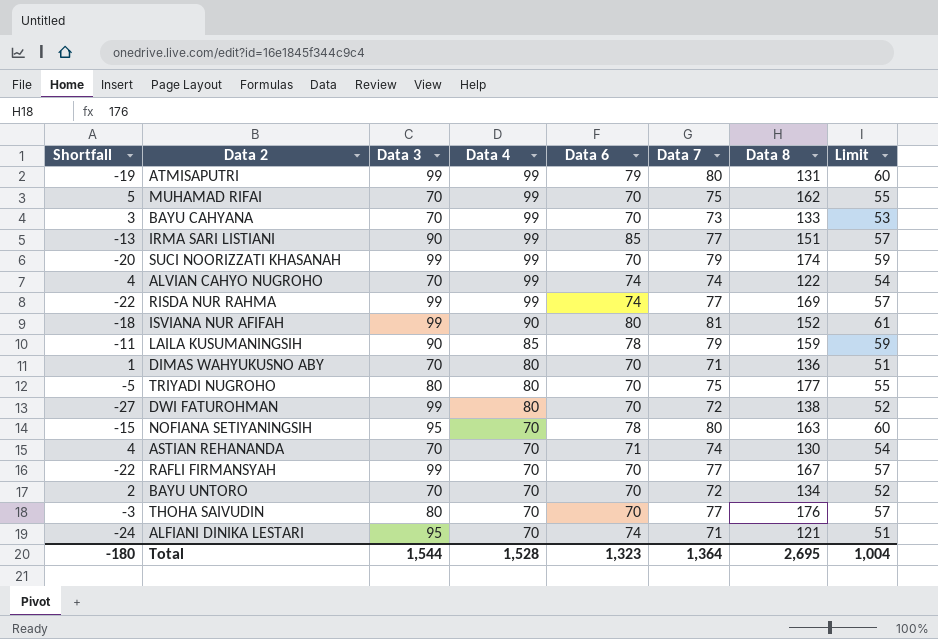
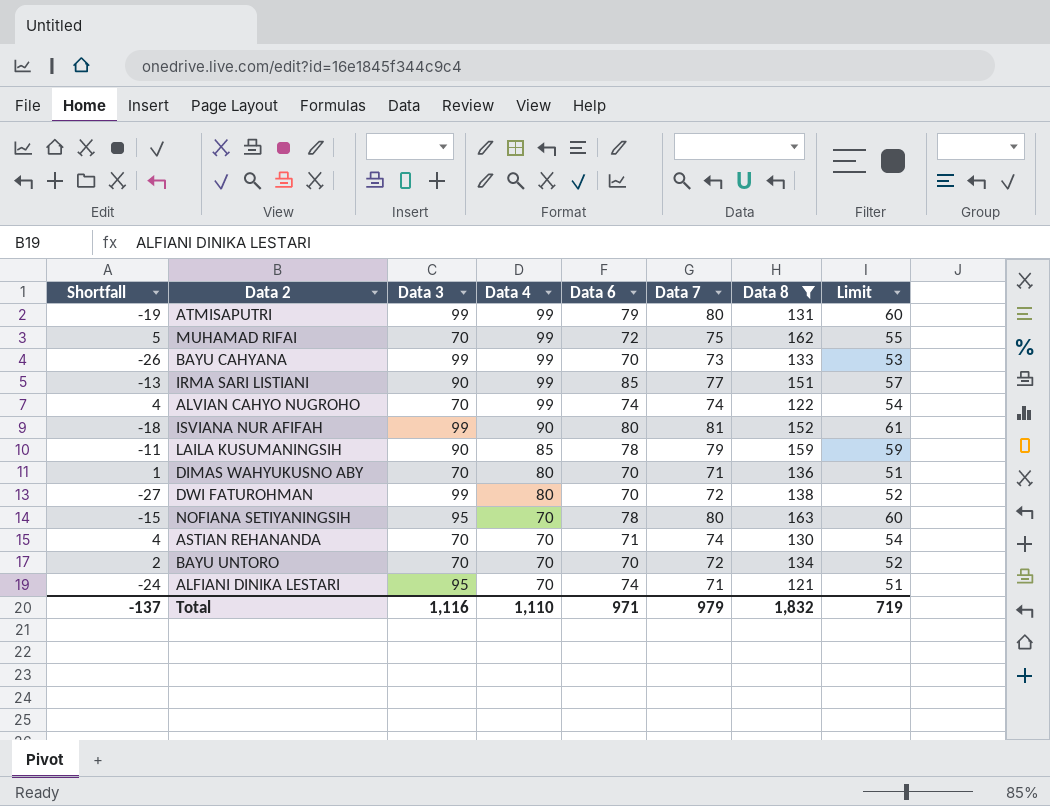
filter: none -> Data 8 <= 163
MUHAMAD RIFAI | Data 6: 70 -> 72
BAYU CAHYANA | Shortfall: 3 -> -26
BAYU CAHYANA | Data 3: 70 -> 99
Total | Shortfall: -180 -> -137
Total | Data 3: 1,544 -> 1,116
Total | Data 4: 1,528 -> 1,110
Total | Data 6: 1,323 -> 971
Total | Data 7: 1,364 -> 979
Total | Data 8: 2,695 -> 1,832
Total | Limit: 1,004 -> 719

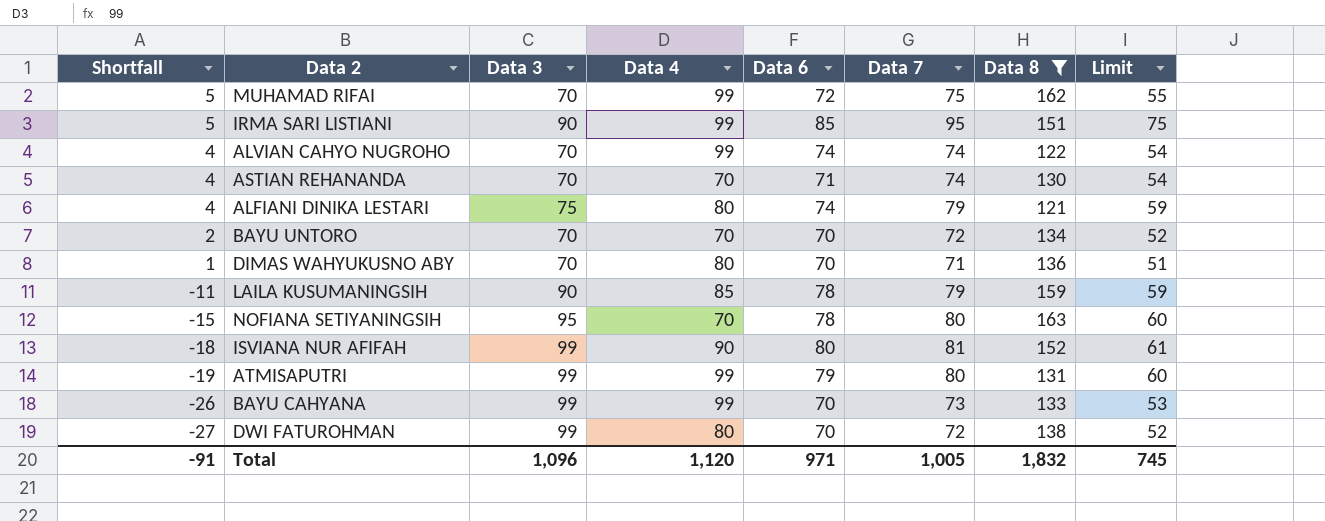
row order: Data 4 descending -> Shortfall descending
IRMA SARI LISTIANI | Shortfall: -13 -> 5
IRMA SARI LISTIANI | Data 7: 77 -> 95
IRMA SARI LISTIANI | Limit: 57 -> 75
ALFIANI DINIKA LESTARI | Shortfall: -24 -> 4
ALFIANI DINIKA LESTARI | Data 3: 95 -> 75
ALFIANI DINIKA LESTARI | Data 4: 70 -> 80
ALFIANI DINIKA LESTARI | Data 7: 71 -> 79
ALFIANI DINIKA LESTARI | Limit: 51 -> 59
Total | Shortfall: -137 -> -91
Total | Data 3: 1,116 -> 1,096
Total | Data 4: 1,110 -> 1,120
Total | Data 7: 979 -> 1,005
Total | Limit: 719 -> 745

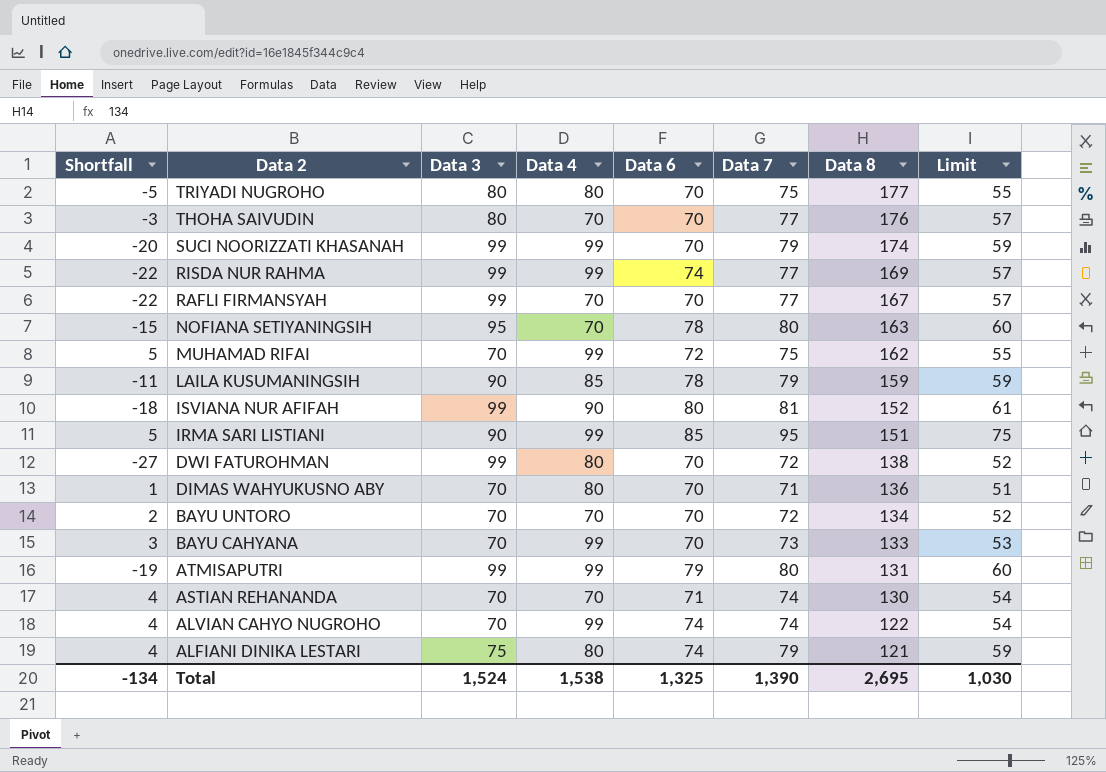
filter: Data 8 <= 163 -> none
row order: Shortfall descending -> Data 2 descending
BAYU CAHYANA | Shortfall: -26 -> 3
BAYU CAHYANA | Data 3: 99 -> 70
Total | Shortfall: -91 -> -134
Total | Data 3: 1,096 -> 1,524
Total | Data 4: 1,120 -> 1,538
Total | Data 6: 971 -> 1,325
Total | Data 7: 1,005 -> 1,390
Total | Data 8: 1,832 -> 2,695
Total | Limit: 745 -> 1,030

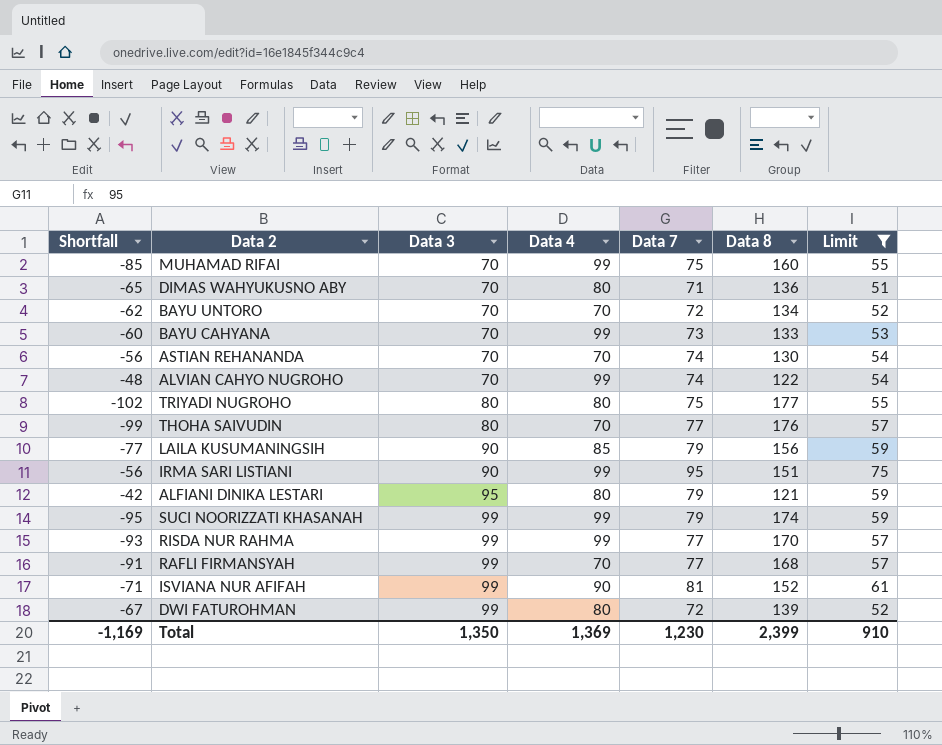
filter: none -> Limit != 60
row order: Data 2 descending -> Data 3 ascending
column Data 6 | position: 5 -> none
column Shortfall | formula: [Data 7] - [Data 3] -> [Data 7] - [Data 8]
MUHAMAD RIFAI | Data 8: 162 -> 160
LAILA KUSUMANINGSIH | Data 8: 159 -> 156
ALFIANI DINIKA LESTARI | Data 3: 75 -> 95
RISDA NUR RAHMA | Data 8: 169 -> 170
RAFLI FIRMANSYAH | Data 8: 167 -> 168
DWI FATUROHMAN | Data 8: 138 -> 139
Total | Shortfall: -134 -> -1,169
Total | Data 3: 1,524 -> 1,350
Total | Data 4: 1,538 -> 1,369
Total | Data 7: 1,390 -> 1,230
Total | Data 8: 2,695 -> 2,399
Total | Limit: 1,030 -> 910

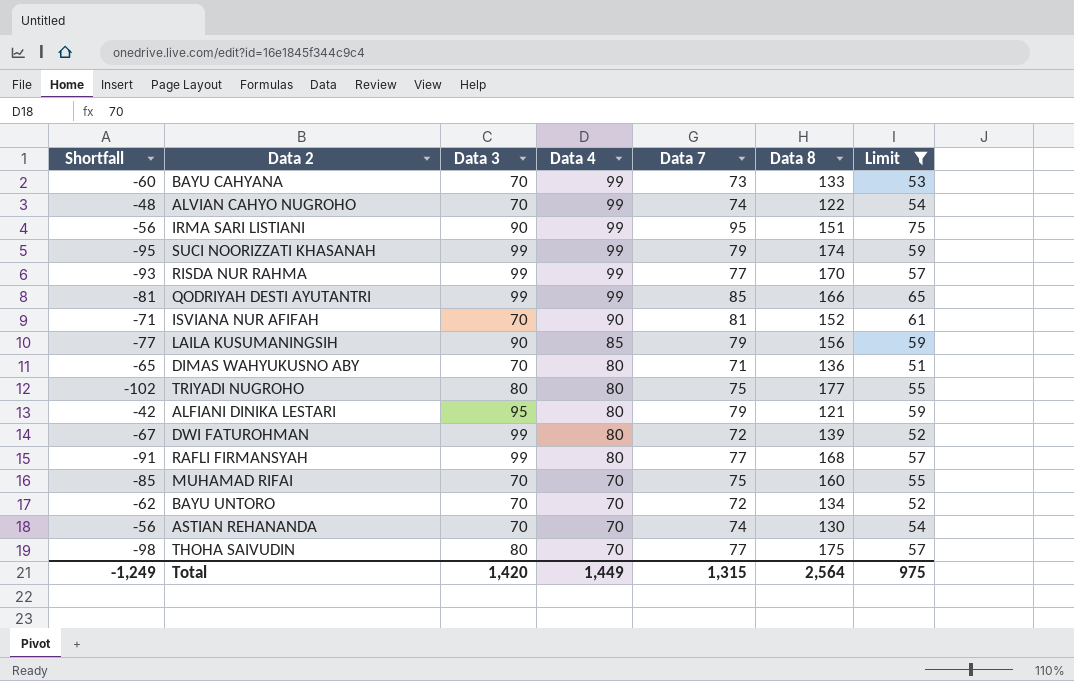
row order: Data 3 ascending -> Data 4 descending
row QODRIYAH DESTI AYUTANTRI: none -> -81 | 99 | 99 | 85 | 166 | 65
ISVIANA NUR AFIFAH | Data 3: 99 -> 70
RAFLI FIRMANSYAH | Data 4: 70 -> 80
MUHAMAD RIFAI | Data 4: 99 -> 70
THOHA SAIVUDIN | Shortfall: -99 -> -98
THOHA SAIVUDIN | Data 8: 176 -> 175
Total | Shortfall: -1,169 -> -1,249
Total | Data 3: 1,350 -> 1,420
Total | Data 4: 1,369 -> 1,449
Total | Data 7: 1,230 -> 1,315
Total | Data 8: 2,399 -> 2,564
Total | Limit: 910 -> 975

